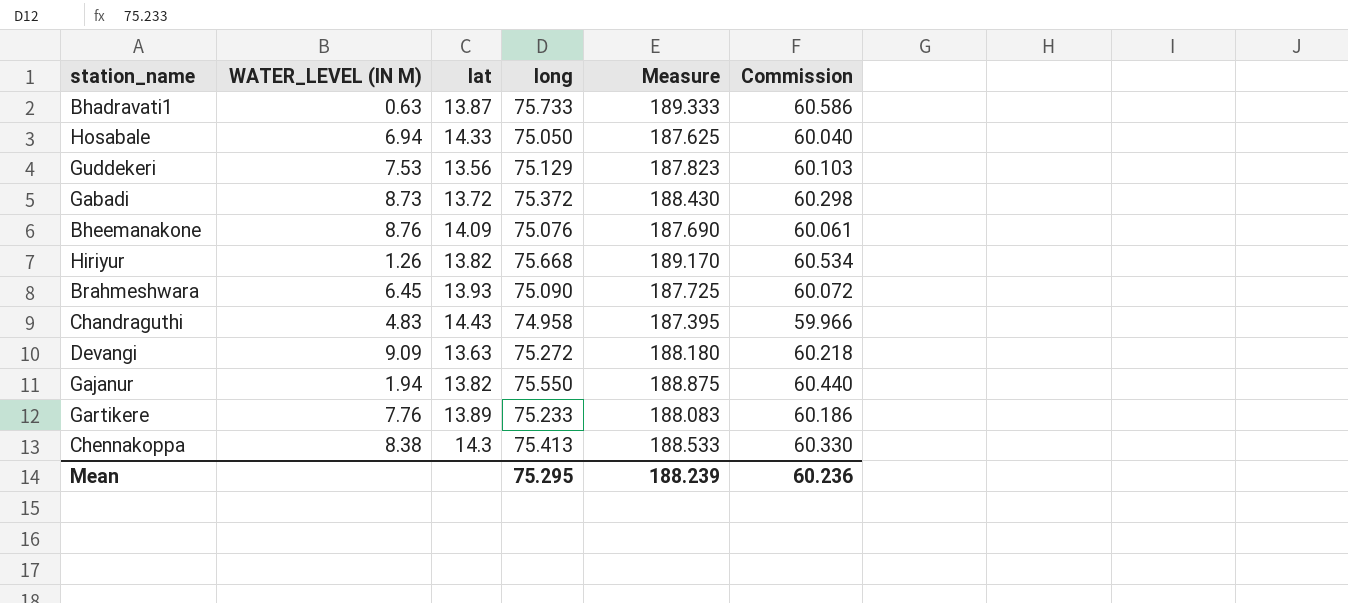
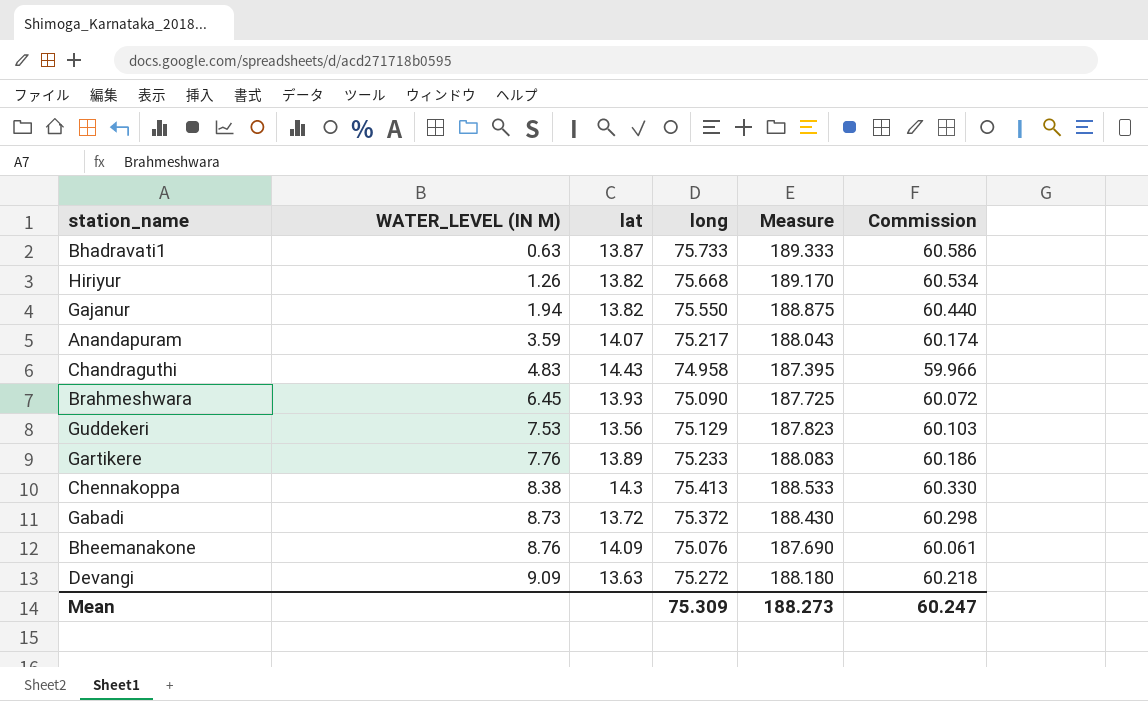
row order: none -> WATER_LEVEL (IN M) ascending
row Hosabale: 6.94 | 14.33 | 75.050 | 187.625 | 60.040 -> none
row Anandapuram: none -> 3.59 | 14.07 | 75.217 | 188.043 | 60.174
Mean | long: 75.295 -> 75.309
Mean | Measure: 188.239 -> 188.273
Mean | Commission: 60.236 -> 60.247

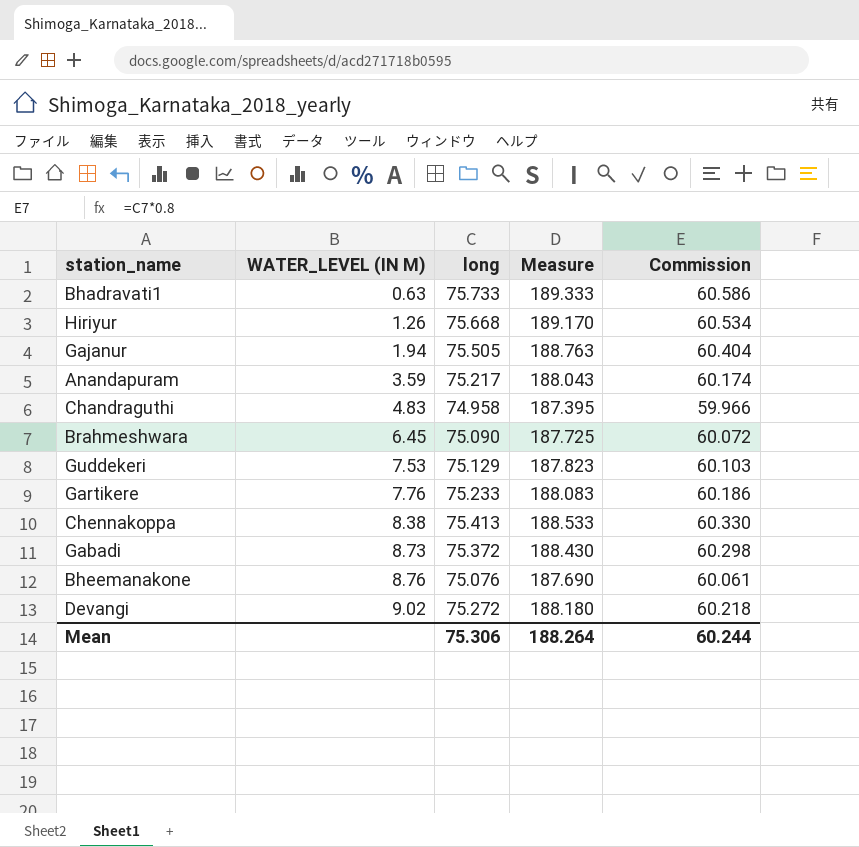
column lat | position: 3 -> none
Gajanur | long: 75.550 -> 75.505
Gajanur | Measure: 188.875 -> 188.763
Gajanur | Commission: 60.440 -> 60.404
Devangi | WATER_LEVEL (IN M): 9.09 -> 9.02
Mean | long: 75.309 -> 75.306
Mean | Measure: 188.273 -> 188.264
Mean | Commission: 60.247 -> 60.244

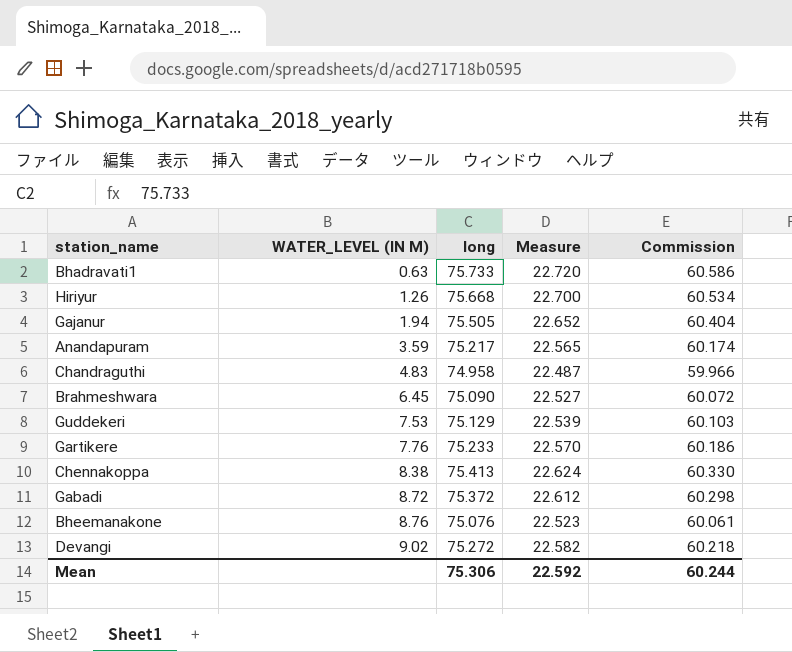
column Measure | formula: [long] * 2.5 -> [long] * 0.3
Gabadi | WATER_LEVEL (IN M): 8.73 -> 8.72
Mean | Measure: 188.264 -> 22.592

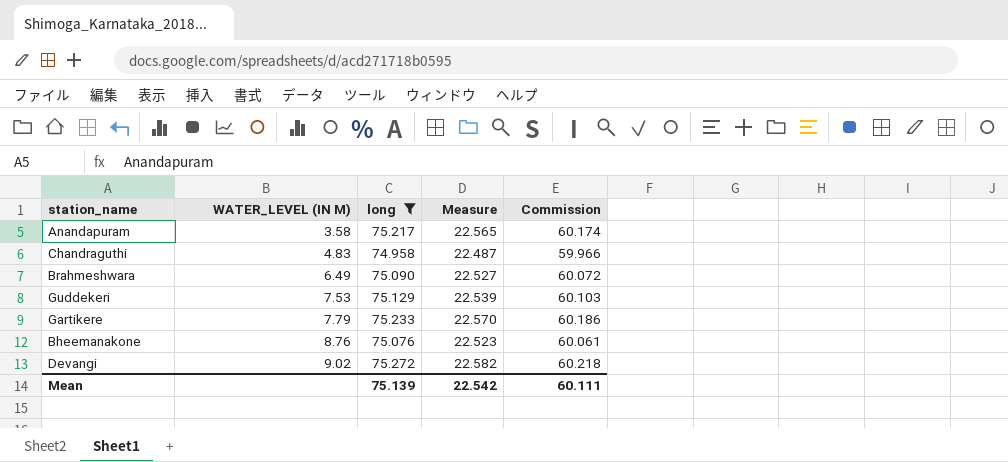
filter: none -> long <= 75.272
Anandapuram | WATER_LEVEL (IN M): 3.59 -> 3.58
Brahmeshwara | WATER_LEVEL (IN M): 6.45 -> 6.49
Gartikere | WATER_LEVEL (IN M): 7.76 -> 7.79
Mean | long: 75.306 -> 75.139
Mean | Measure: 22.592 -> 22.542
Mean | Commission: 60.244 -> 60.111

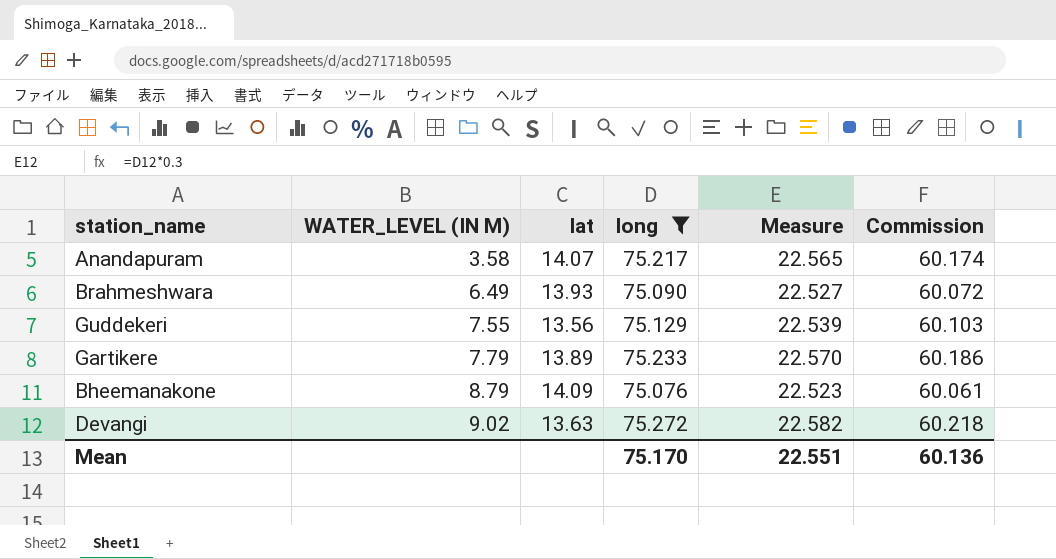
column lat | position: none -> 3
row Chandraguthi: 4.83 | 74.958 | 22.487 | 59.966 -> none
Guddekeri | WATER_LEVEL (IN M): 7.53 -> 7.55
Bheemanakone | WATER_LEVEL (IN M): 8.76 -> 8.79
Mean | long: 75.139 -> 75.170
Mean | Measure: 22.542 -> 22.551
Mean | Commission: 60.111 -> 60.136

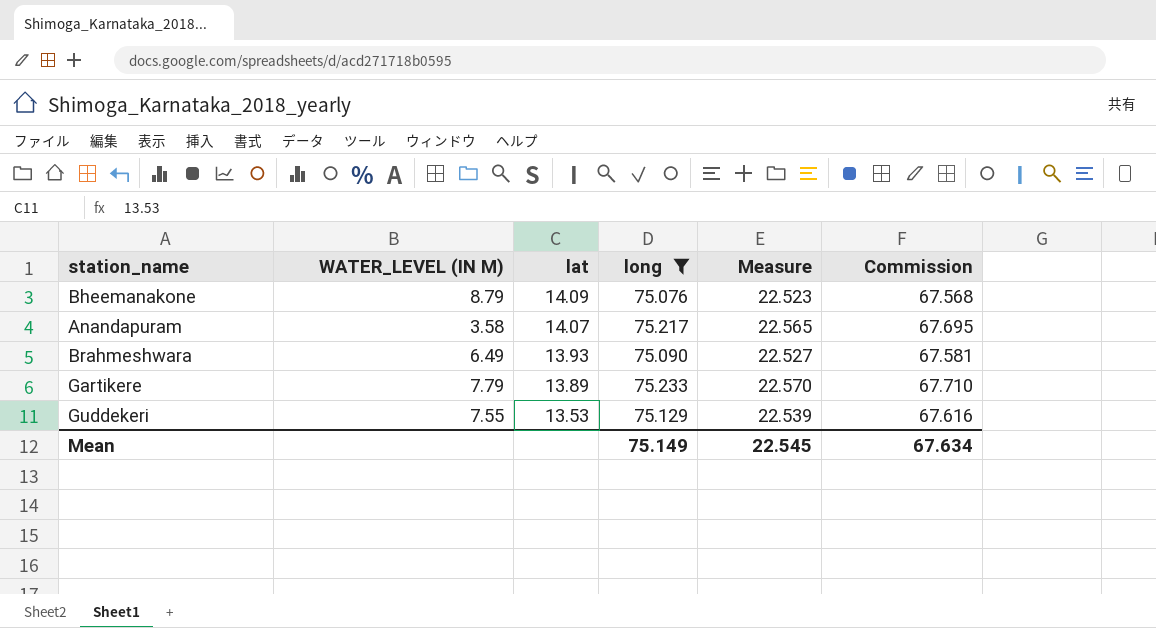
row order: WATER_LEVEL (IN M) ascending -> lat descending
column Commission | formula: [long] * 0.8 -> [long] * 0.9
row Devangi: 9.02 | 13.63 | 75.272 | 22.582 | 60.218 -> none
Guddekeri | lat: 13.56 -> 13.53
Mean | long: 75.170 -> 75.149
Mean | Measure: 22.551 -> 22.545
Mean | Commission: 60.136 -> 67.634

